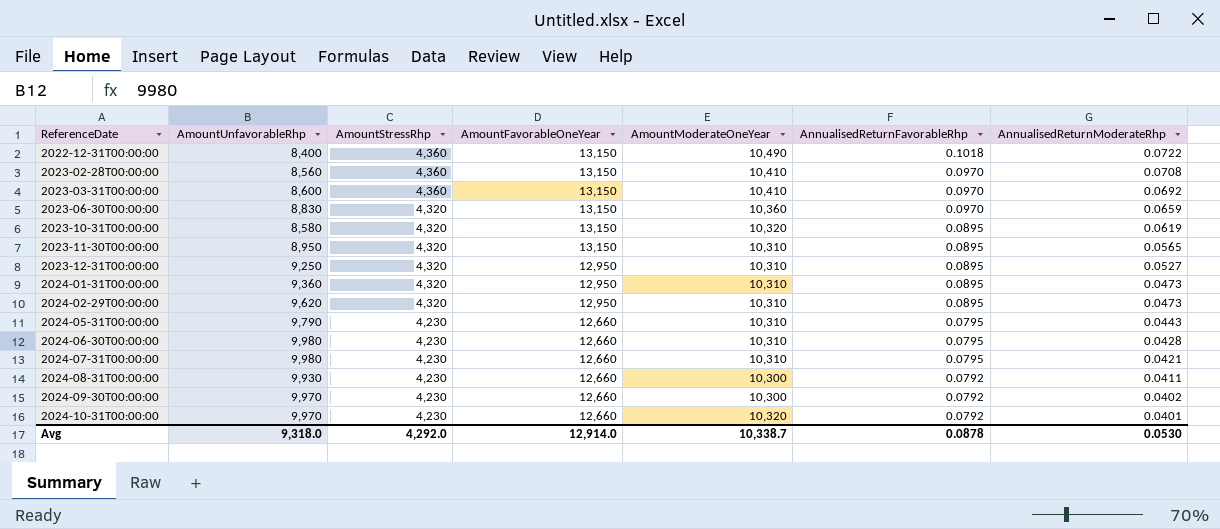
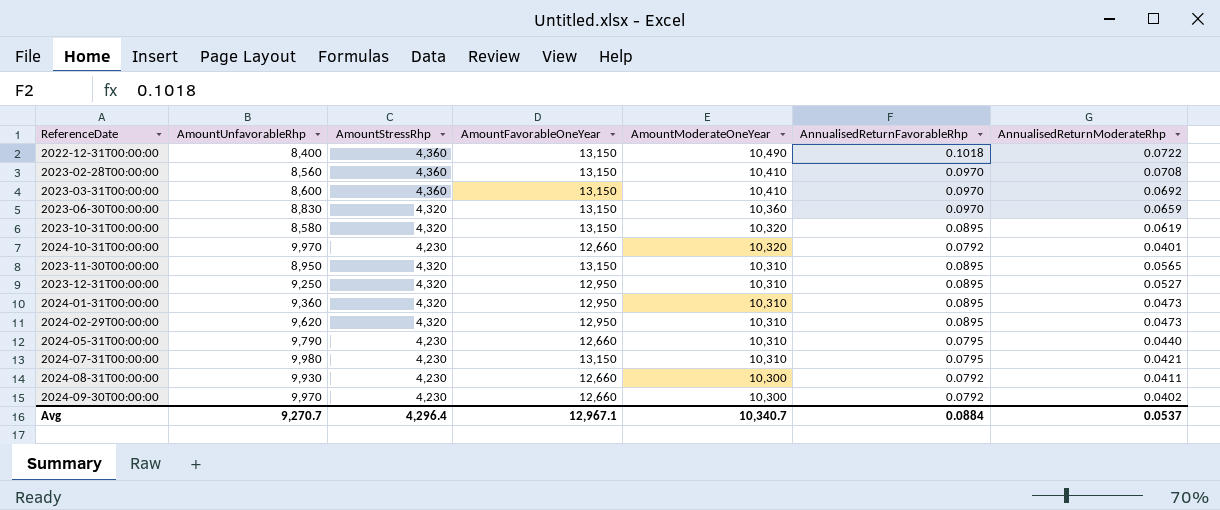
row order: ReferenceDate ascending -> AmountModerateOneYear descending
row 2024-06-30T00:00:00: 9,980 | 4,230 | 12,660 | 10,310 | 0.0795 | 0.0428 -> none
2024-05-31T00:00:00 | AnnualisedReturnModerateRhp: 0.0443 -> 0.0440
2024-07-31T00:00:00 | AmountFavorableOneYear: 12,660 -> 13,150
Avg | AmountUnfavorableRhp: 9,318.0 -> 9,270.7
Avg | AmountStressRhp: 4,292.0 -> 4,296.4
Avg | AmountFavorableOneYear: 12,914.0 -> 12,967.1
Avg | AmountModerateOneYear: 10,338.7 -> 10,340.7
Avg | AnnualisedReturnFavorableRhp: 0.0878 -> 0.0884
Avg | AnnualisedReturnModerateRhp: 0.0530 -> 0.0537

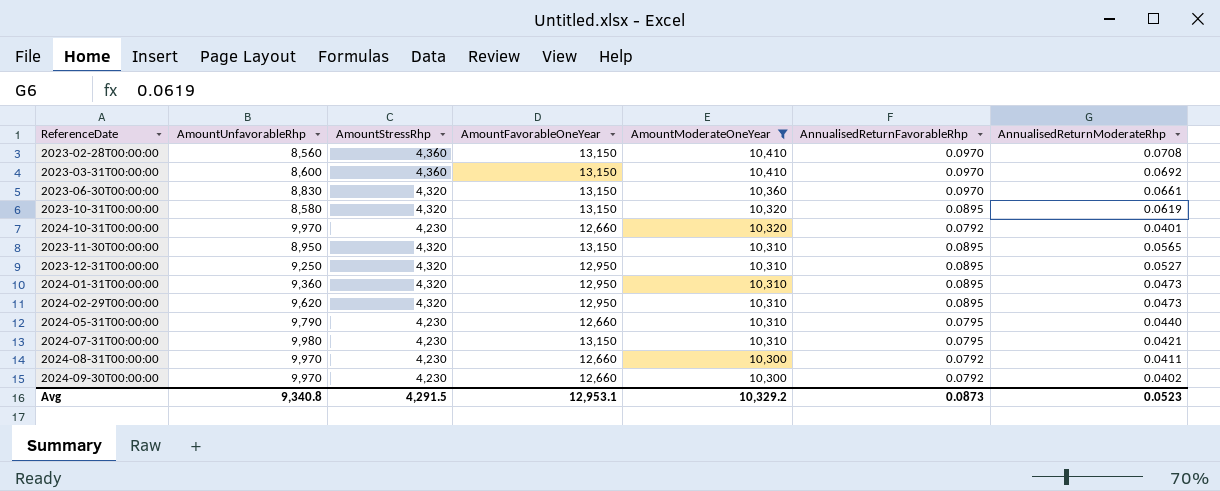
filter: none -> AmountModerateOneYear != 10,490
2023-06-30T00:00:00 | AnnualisedReturnModerateRhp: 0.0659 -> 0.0661
2024-08-31T00:00:00 | AmountUnfavorableRhp: 9,930 -> 9,970
Avg | AmountUnfavorableRhp: 9,270.7 -> 9,340.8
Avg | AmountStressRhp: 4,296.4 -> 4,291.5
Avg | AmountFavorableOneYear: 12,967.1 -> 12,953.1
Avg | AmountModerateOneYear: 10,340.7 -> 10,329.2
Avg | AnnualisedReturnFavorableRhp: 0.0884 -> 0.0873
Avg | AnnualisedReturnModerateRhp: 0.0537 -> 0.0523

